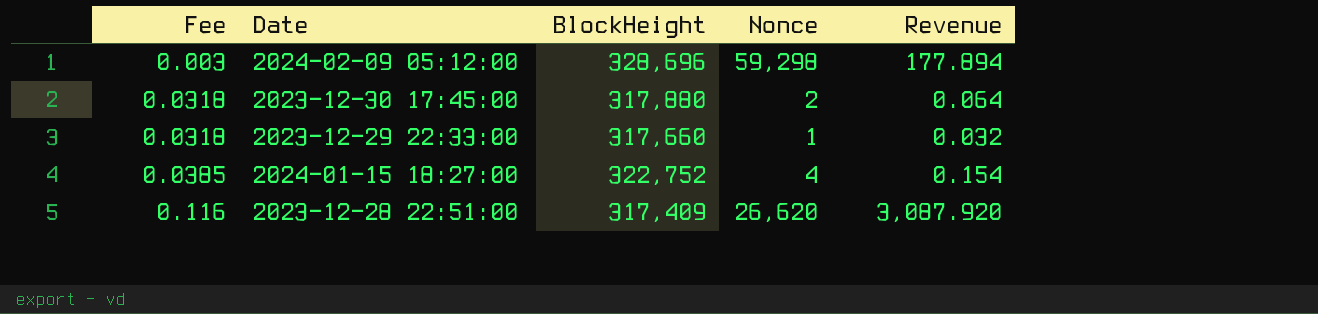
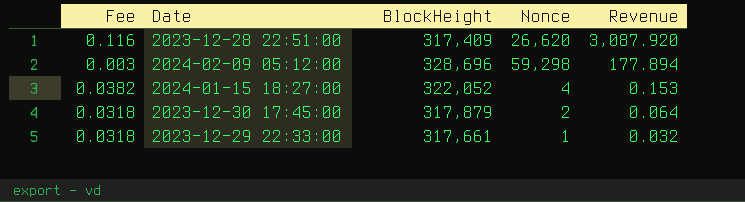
row order: Fee ascending -> Revenue descending
2024-01-15 18:27:00 | Fee: 0.0385 -> 0.0382
2024-01-15 18:27:00 | BlockHeight: 322,752 -> 322,052
2024-01-15 18:27:00 | Revenue: 0.154 -> 0.153
2023-12-30 17:45:00 | BlockHeight: 317,880 -> 317,879
2023-12-29 22:33:00 | BlockHeight: 317,660 -> 317,661

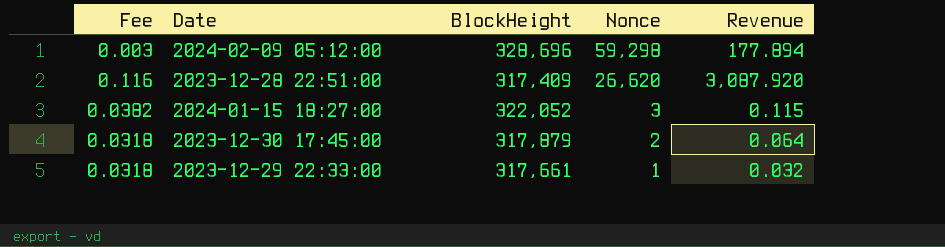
row order: Revenue descending -> Nonce descending
2024-01-15 18:27:00 | Nonce: 4 -> 3
2024-01-15 18:27:00 | Revenue: 0.153 -> 0.115

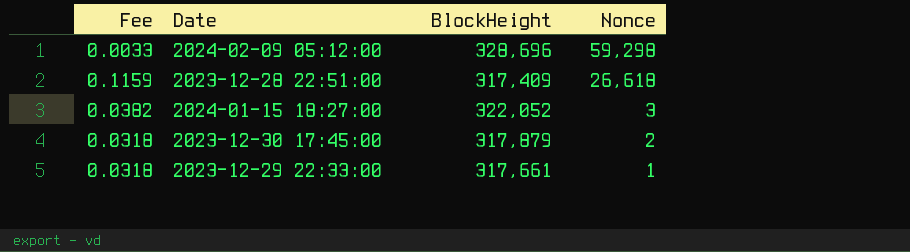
column Revenue | formula: [Fee] * [Nonce] -> none
2024-02-09 05:12:00 | Fee: 0.003 -> 0.0033
2023-12-28 22:51:00 | Fee: 0.116 -> 0.1159
2023-12-28 22:51:00 | Nonce: 26,620 -> 26,618

